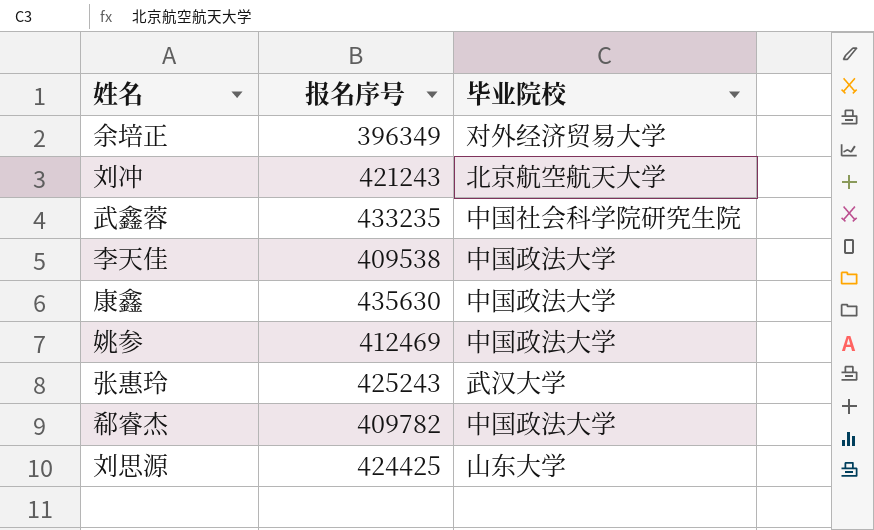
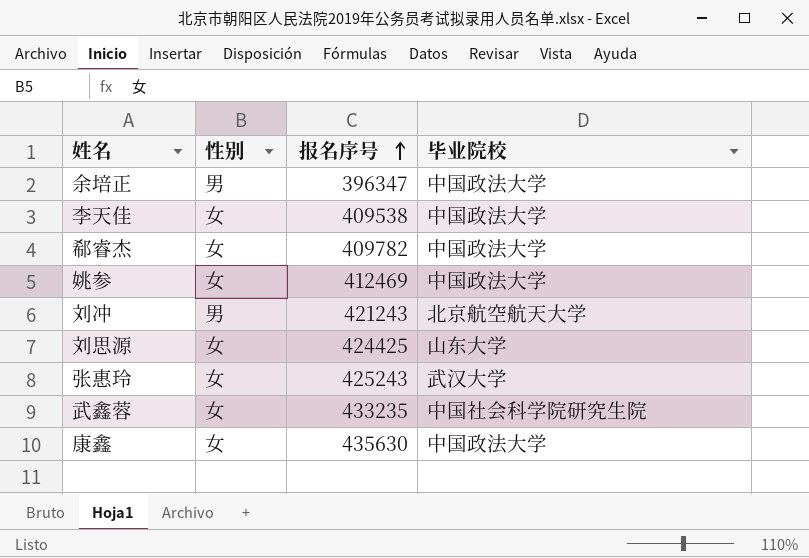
row order: none -> 报名序号 ascending
column 性别 | position: none -> 2
余培正 | 报名序号: 396349 -> 396347
余培正 | 毕业院校: 对外经济贸易大学 -> 中国政法大学

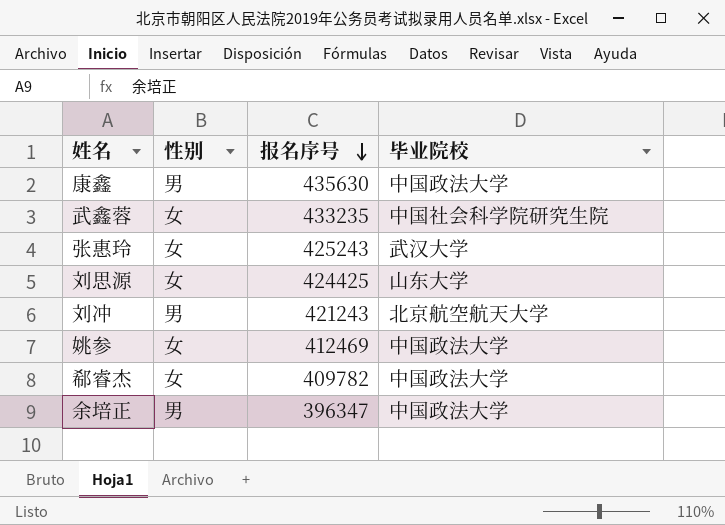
row order: 报名序号 ascending -> 报名序号 descending
row 李天佳: 女 | 409538 | 中国政法大学 -> none
康鑫 | 性别: 女 -> 男

